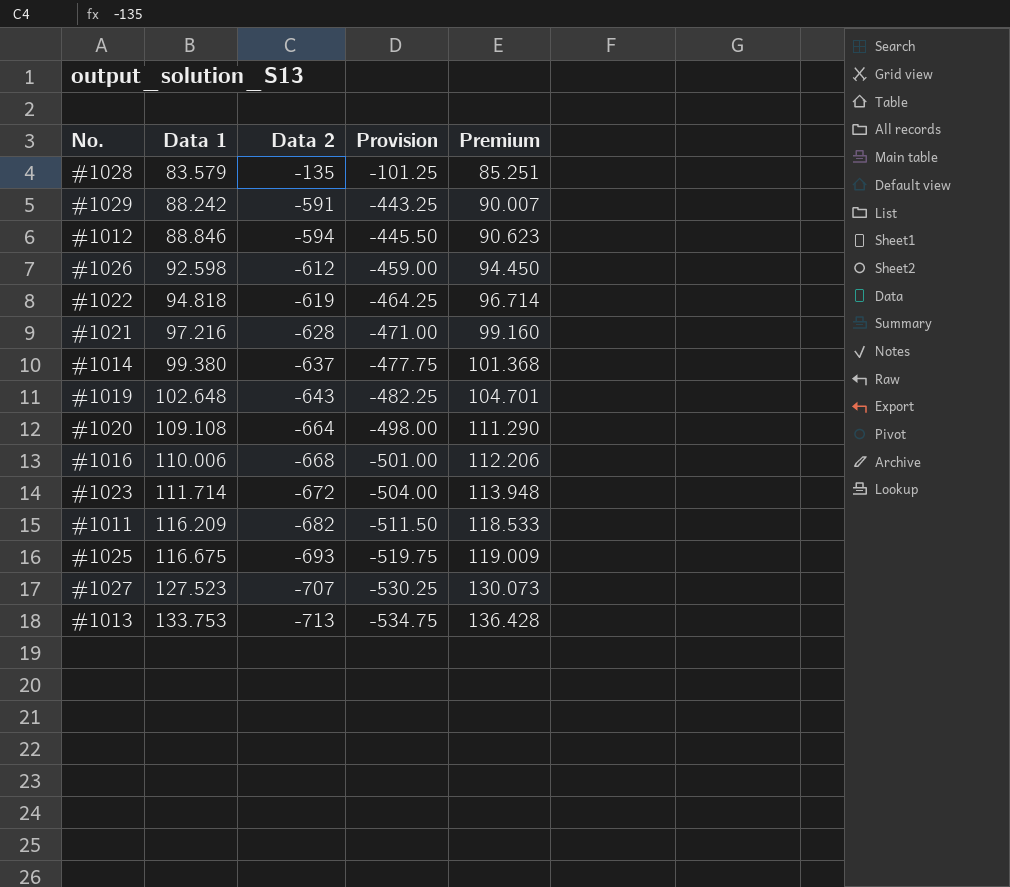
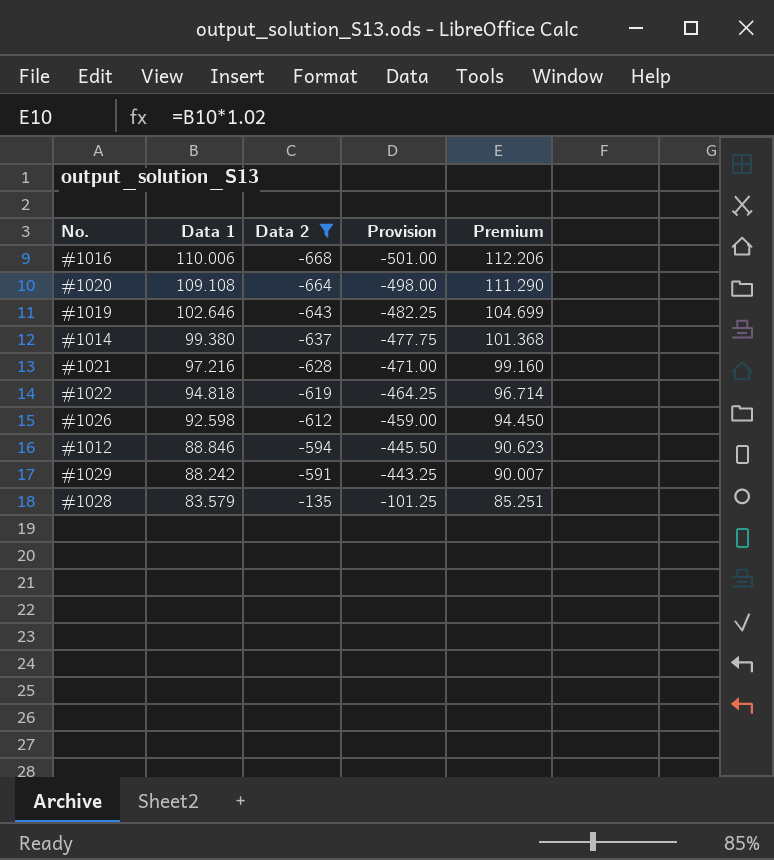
filter: none -> Data 2 >= -668
row order: Data 1 ascending -> Data 1 descending
#1019 | Data 1: 102.648 -> 102.646
#1019 | Premium: 104.701 -> 104.699

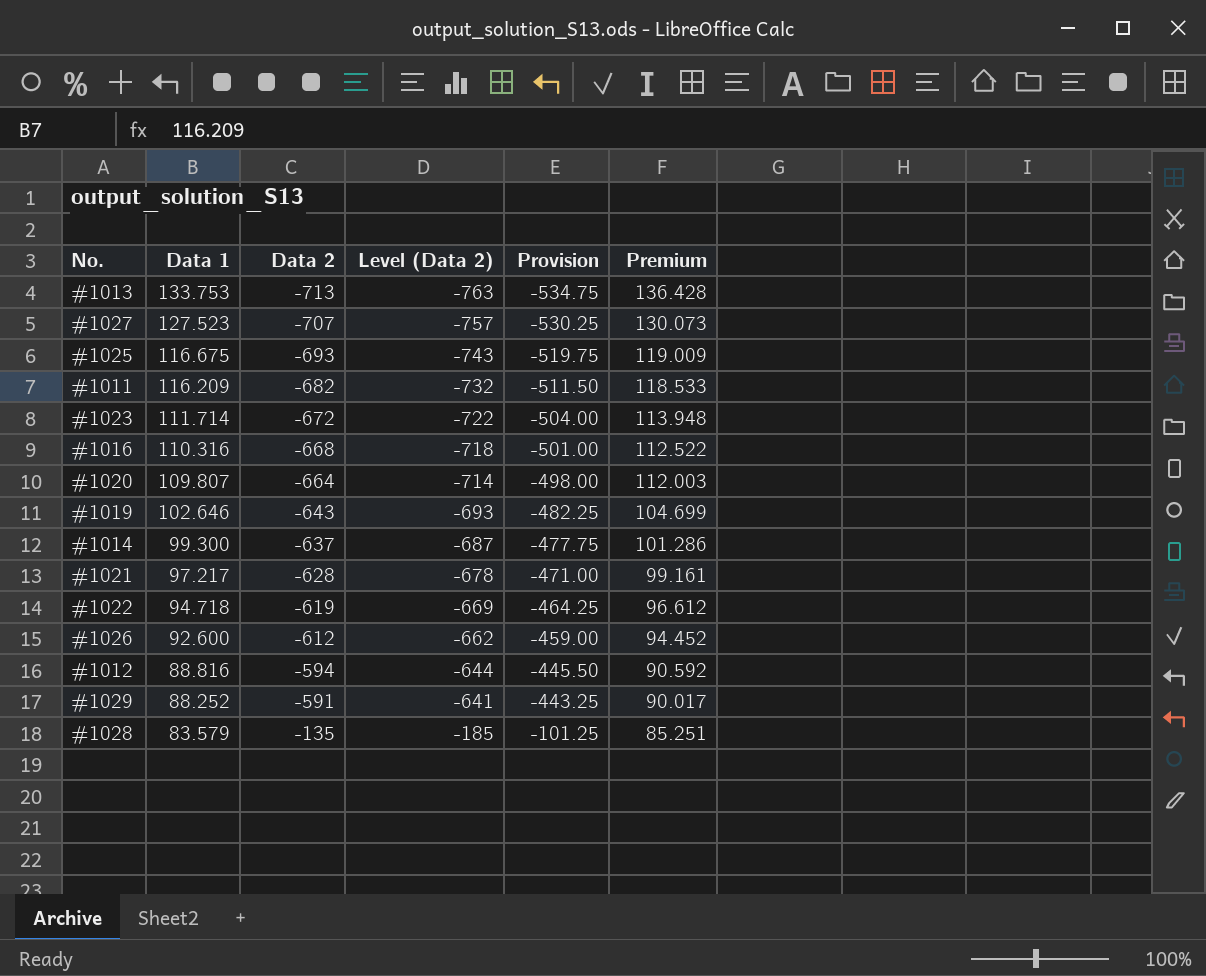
filter: Data 2 >= -668 -> none
column Level (Data 2) | formula: none -> [Data 2] - 50
#1016 | Data 1: 110.006 -> 110.316
#1016 | Premium: 112.206 -> 112.522
#1020 | Data 1: 109.108 -> 109.807
#1020 | Premium: 111.290 -> 112.003
#1014 | Data 1: 99.380 -> 99.300
#1014 | Premium: 101.368 -> 101.286
#1021 | Data 1: 97.216 -> 97.217
#1021 | Premium: 99.160 -> 99.161
#1022 | Data 1: 94.818 -> 94.718
#1022 | Premium: 96.714 -> 96.612
#1026 | Data 1: 92.598 -> 92.600
#1026 | Premium: 94.450 -> 94.452
#1012 | Data 1: 88.846 -> 88.816
#1012 | Premium: 90.623 -> 90.592
#1029 | Data 1: 88.242 -> 88.252
#1029 | Premium: 90.007 -> 90.017

